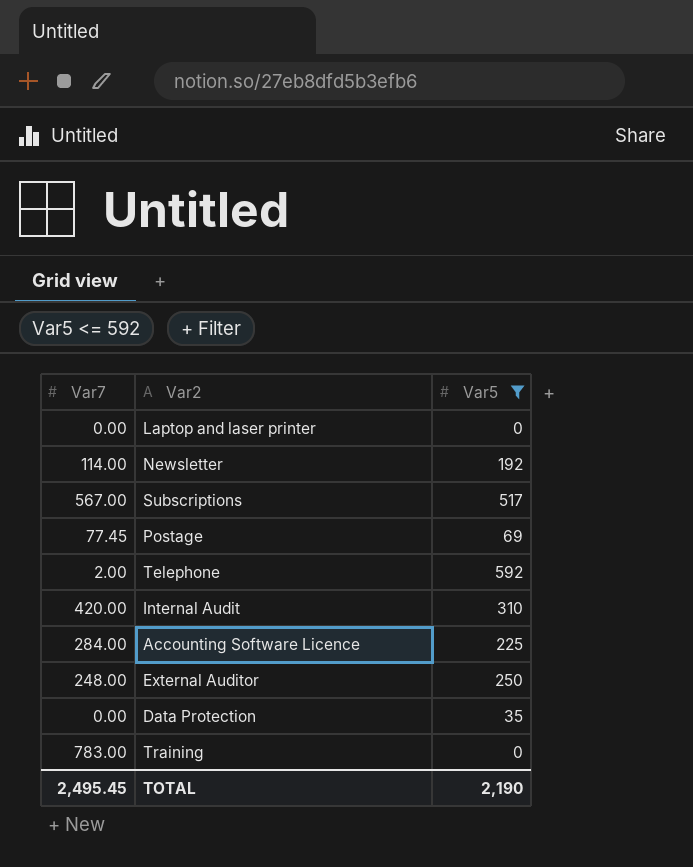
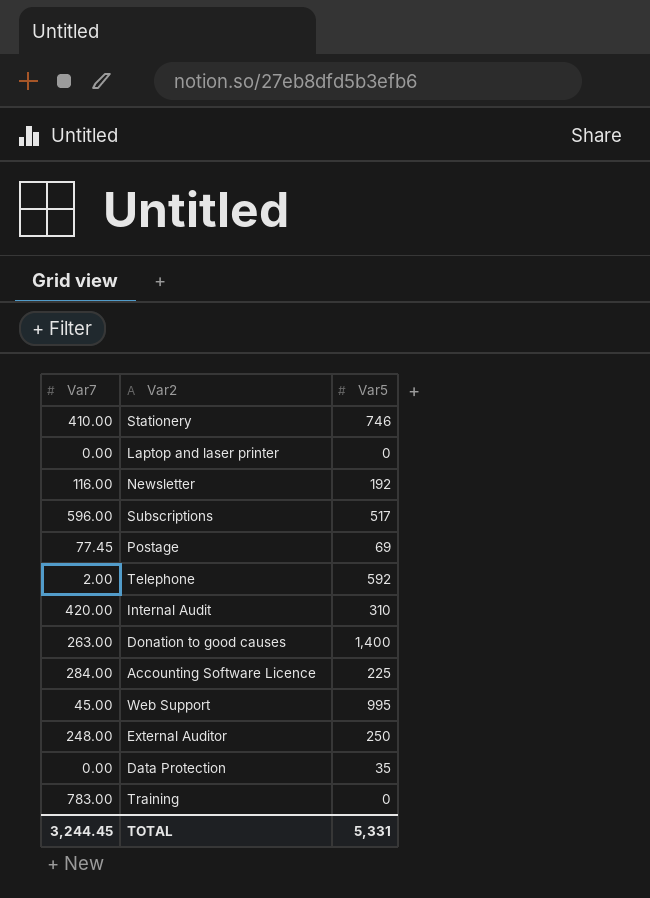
filter: Var5 <= 592 -> none
Newsletter | Var7: 114.00 -> 116.00
Subscriptions | Var7: 567.00 -> 596.00
TOTAL | Var7: 2,495.45 -> 3,244.45
TOTAL | Var5: 2,190 -> 5,331

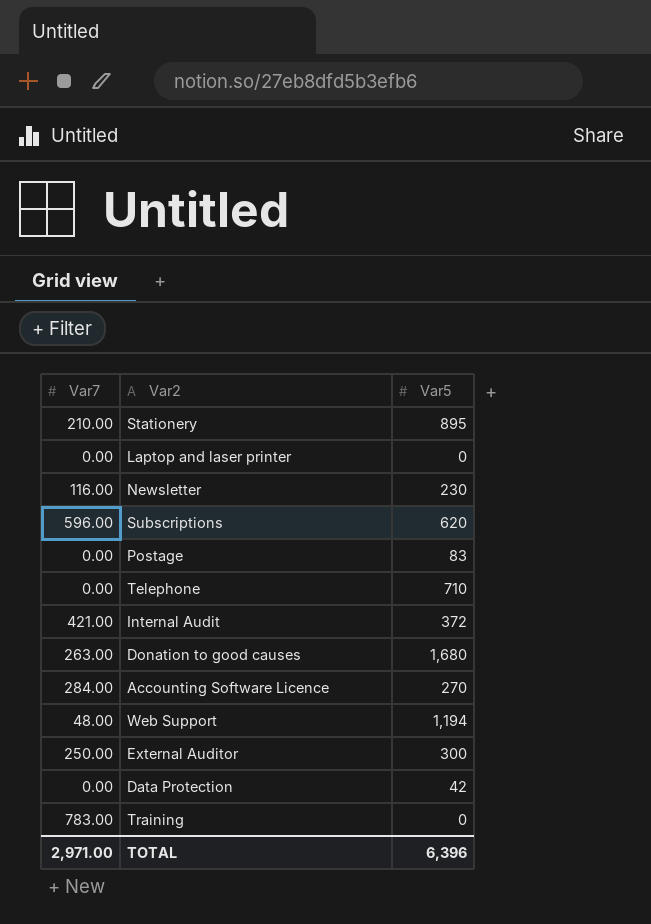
Stationery | Var7: 410.00 -> 210.00
Stationery | Var5: 746 -> 895
Newsletter | Var5: 192 -> 230
Subscriptions | Var5: 517 -> 620
Postage | Var7: 77.45 -> 0.00
Postage | Var5: 69 -> 83
Telephone | Var7: 2.00 -> 0.00
Telephone | Var5: 592 -> 710
Internal Audit | Var7: 420.00 -> 421.00
Internal Audit | Var5: 310 -> 372
Donation to good causes | Var5: 1,400 -> 1,680
Accounting Software Licence | Var5: 225 -> 270
Web Support | Var7: 45.00 -> 48.00
Web Support | Var5: 995 -> 1,194
External Auditor | Var7: 248.00 -> 250.00
External Auditor | Var5: 250 -> 300
Data Protection | Var5: 35 -> 42
TOTAL | Var7: 3,244.45 -> 2,971.00
TOTAL | Var5: 5,331 -> 6,396

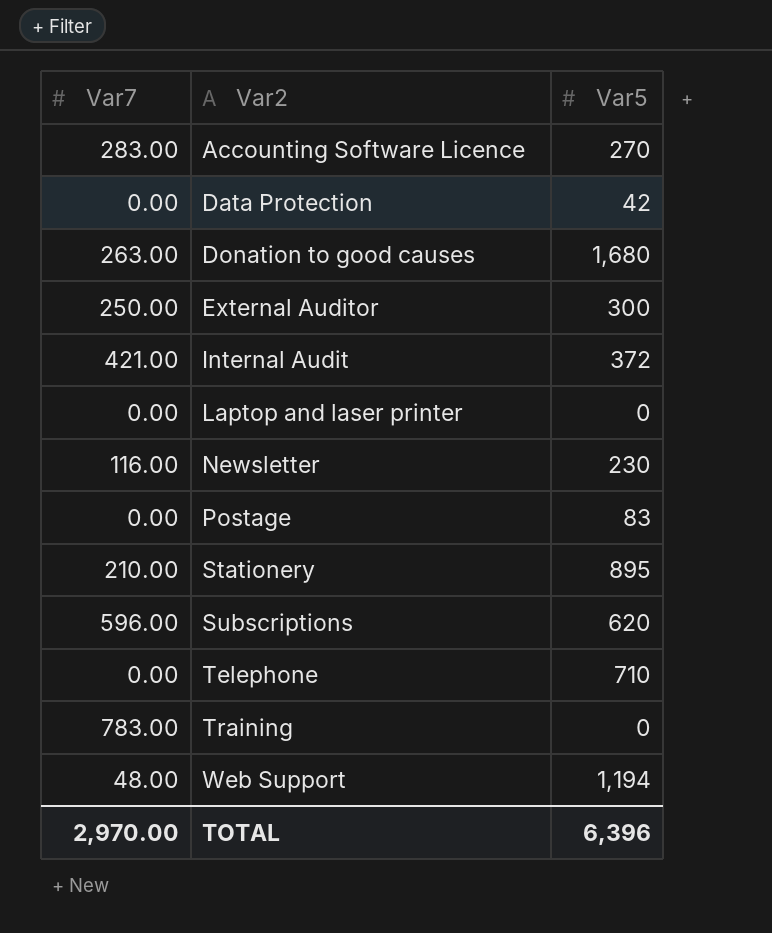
row order: none -> Var2 ascending
Accounting Software Licence | Var7: 284.00 -> 283.00
TOTAL | Var7: 2,971.00 -> 2,970.00

